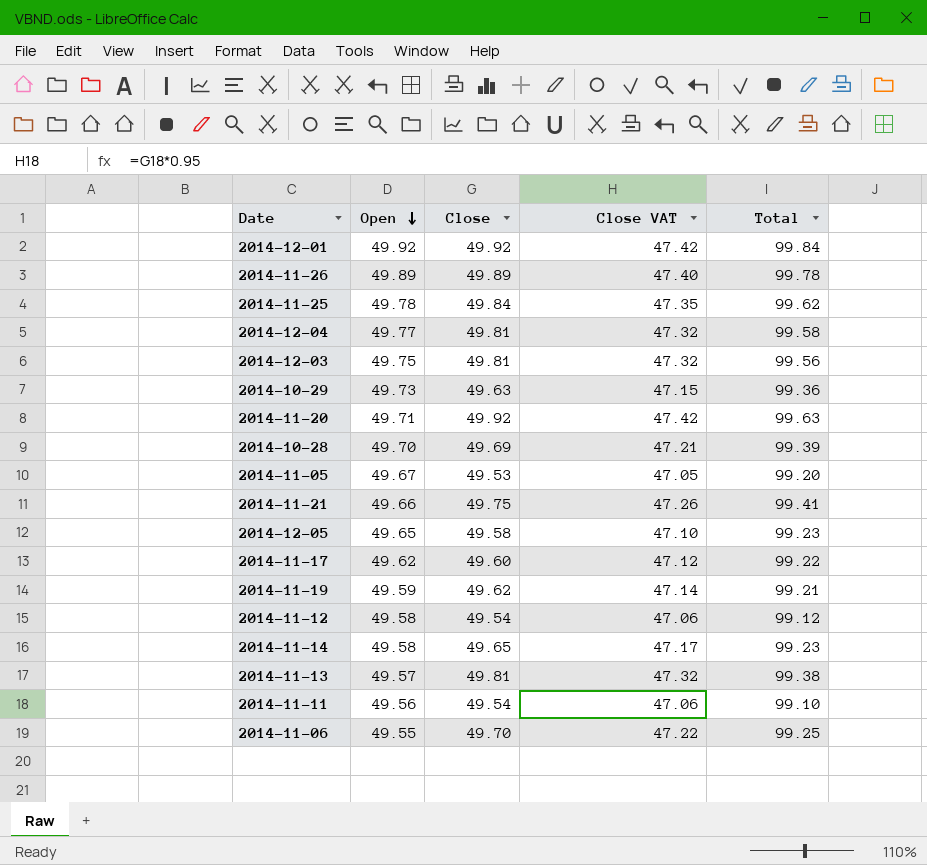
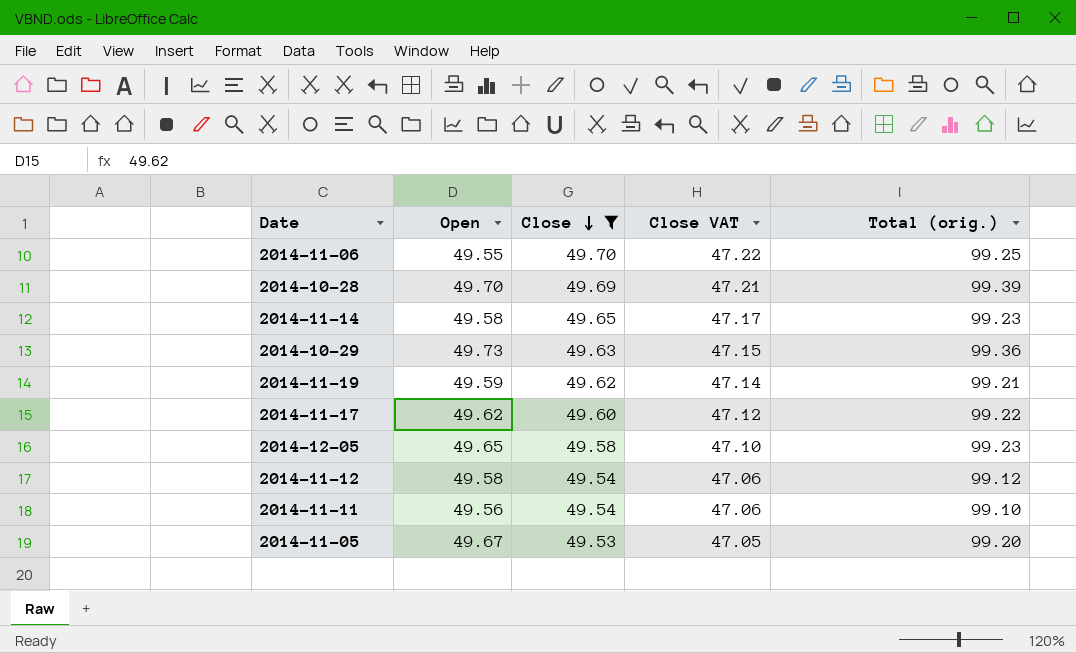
filter: none -> Close <= 49.70
row order: Open descending -> Close descending
column name: Total -> Total (orig.)

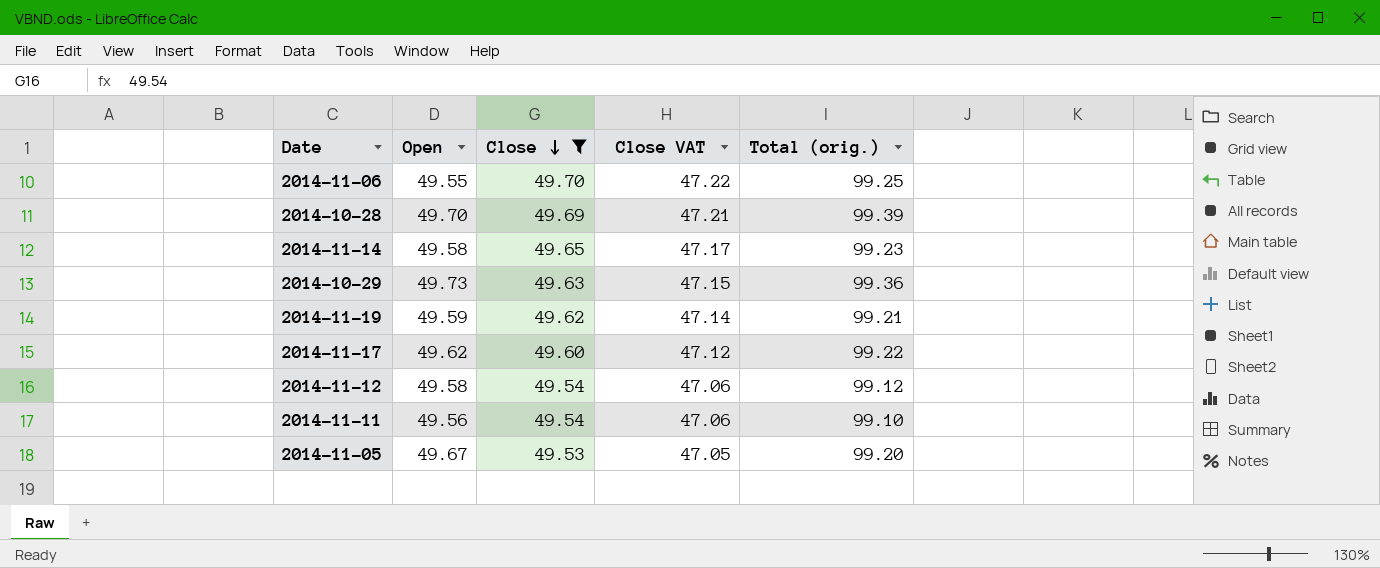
row 2014-12-05: 49.65 | 49.58 | 47.10 | 99.23 -> none

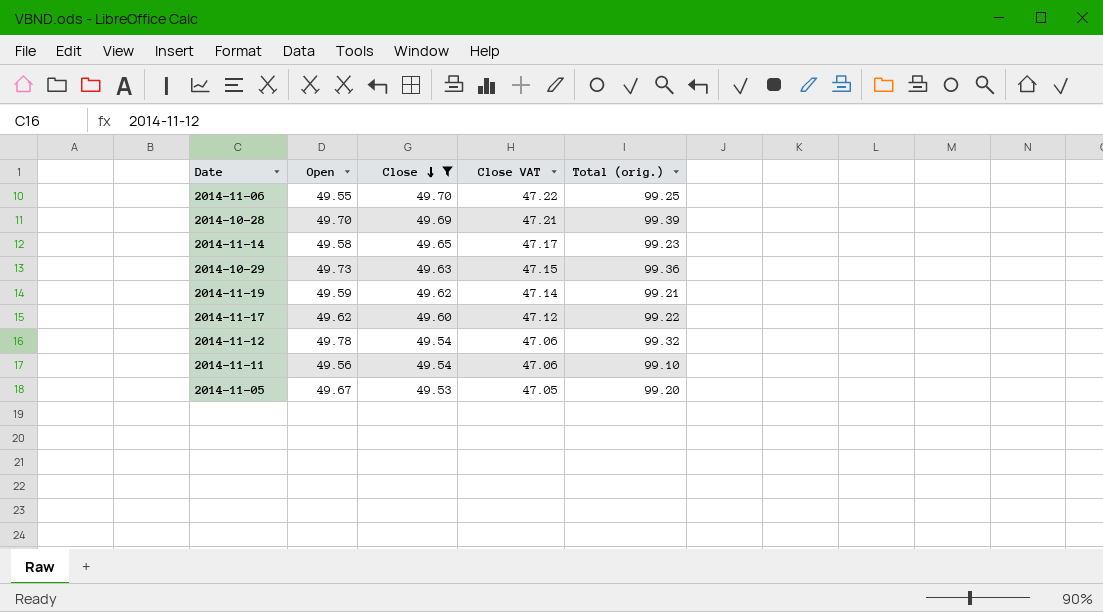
2014-11-12 | Open: 49.58 -> 49.78
2014-11-12 | Total (orig.): 99.12 -> 99.32

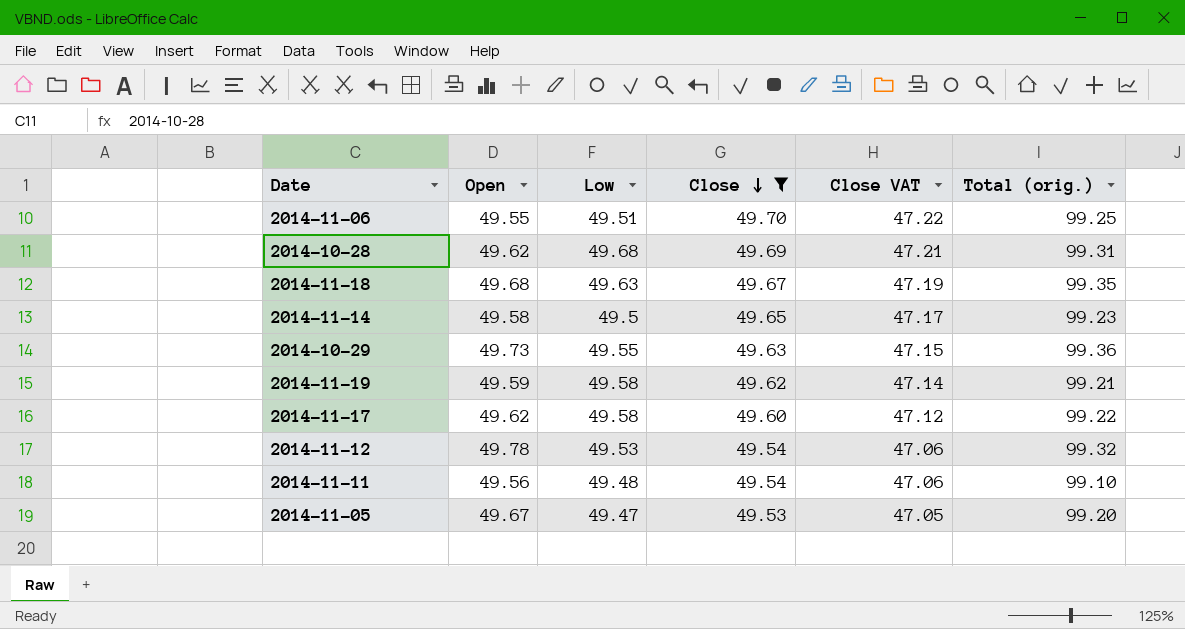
column Low | position: none -> 3
2014-10-28 | Open: 49.70 -> 49.62
2014-10-28 | Total (orig.): 99.39 -> 99.31
row 2014-11-18: none -> 49.68 | 49.63 | 49.67 | 47.19 | 99.35

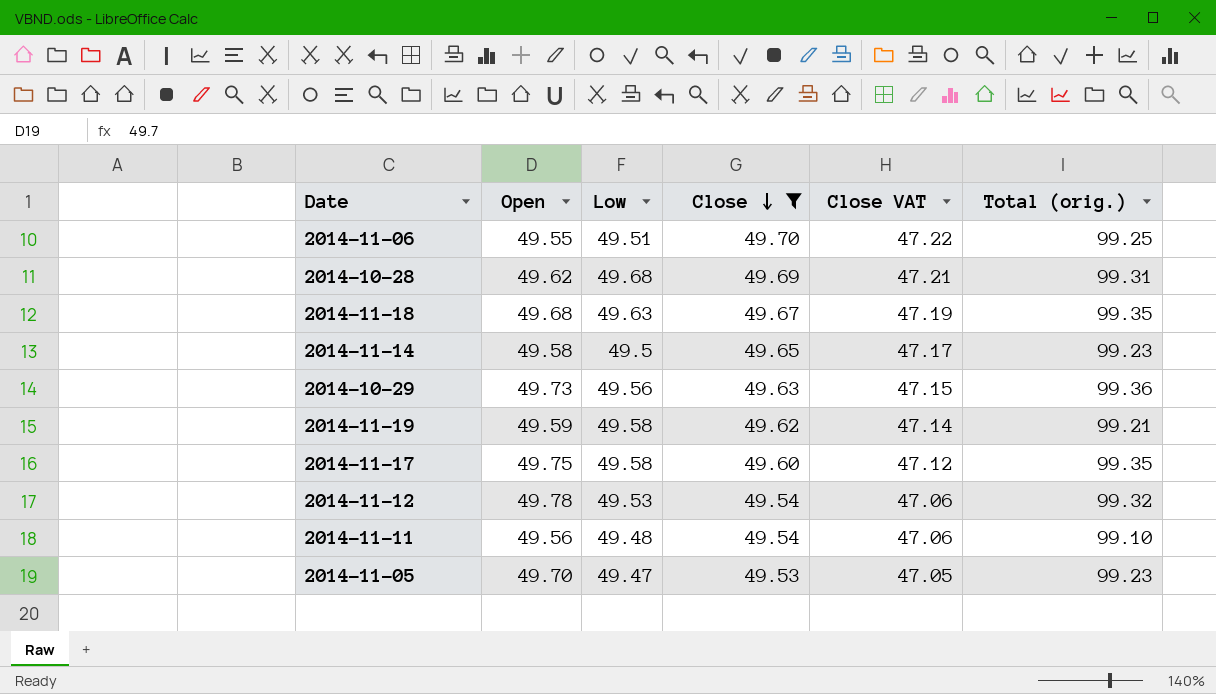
2014-10-29 | Low: 49.55 -> 49.56
2014-11-17 | Open: 49.62 -> 49.75
2014-11-17 | Total (orig.): 99.22 -> 99.35
2014-11-05 | Open: 49.67 -> 49.70
2014-11-05 | Total (orig.): 99.20 -> 99.23

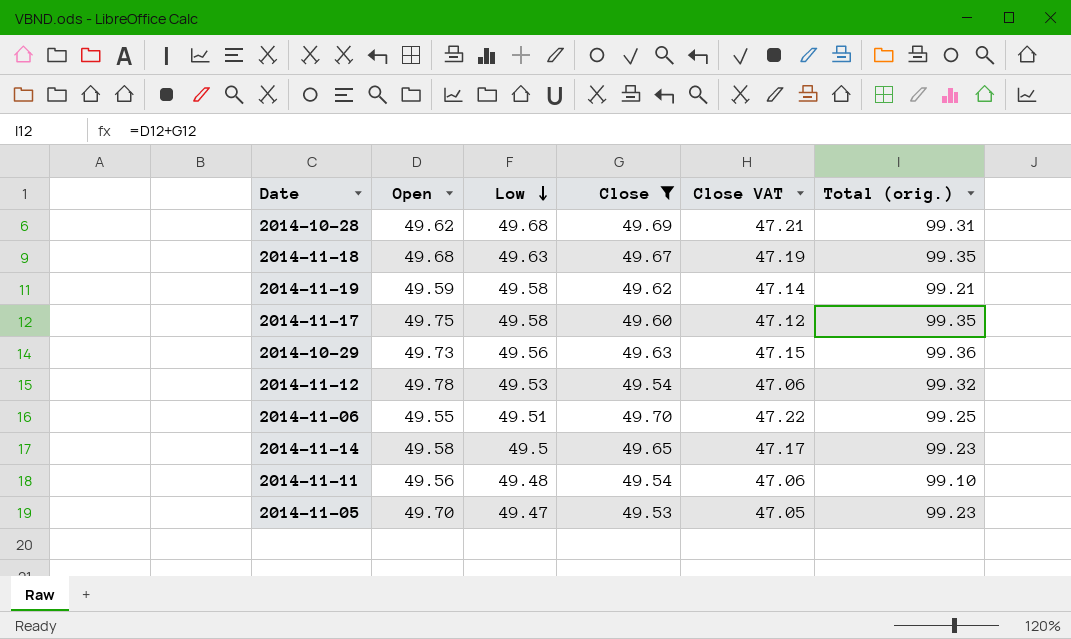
row order: Close descending -> Low descending

